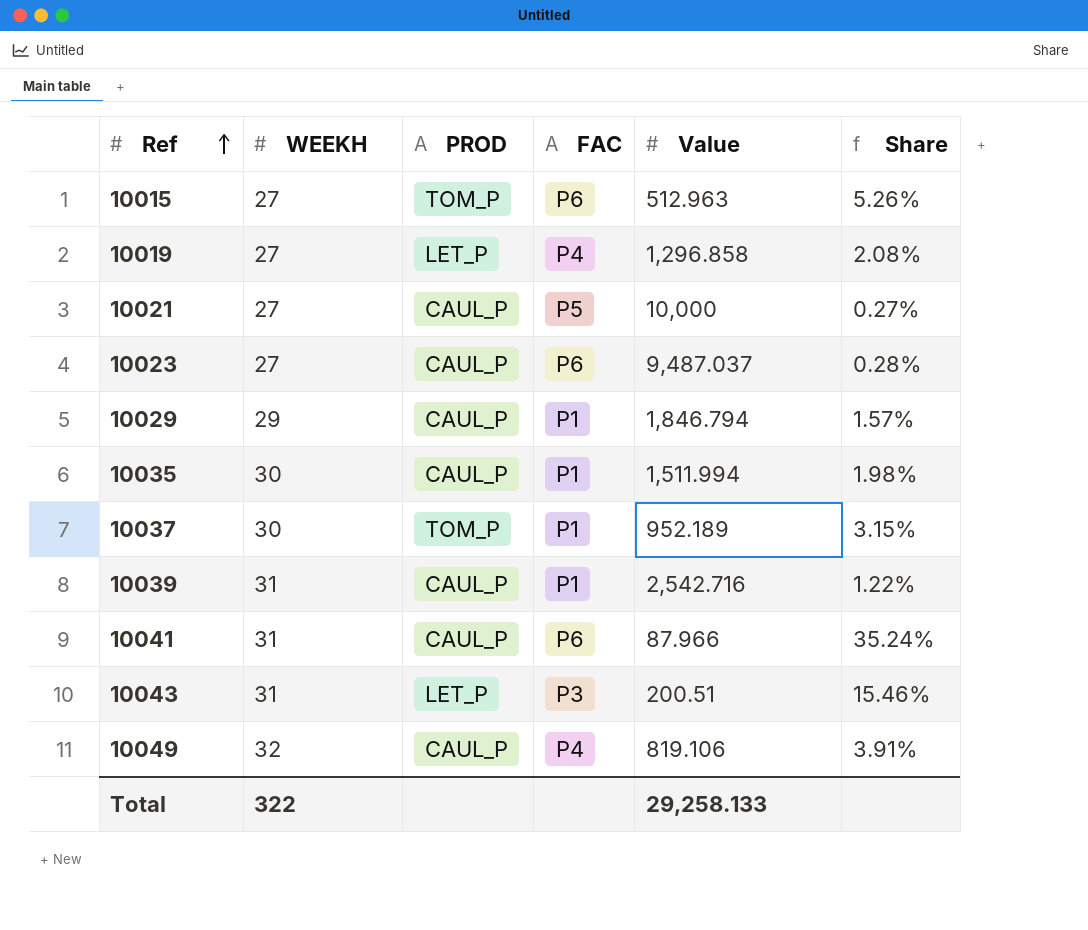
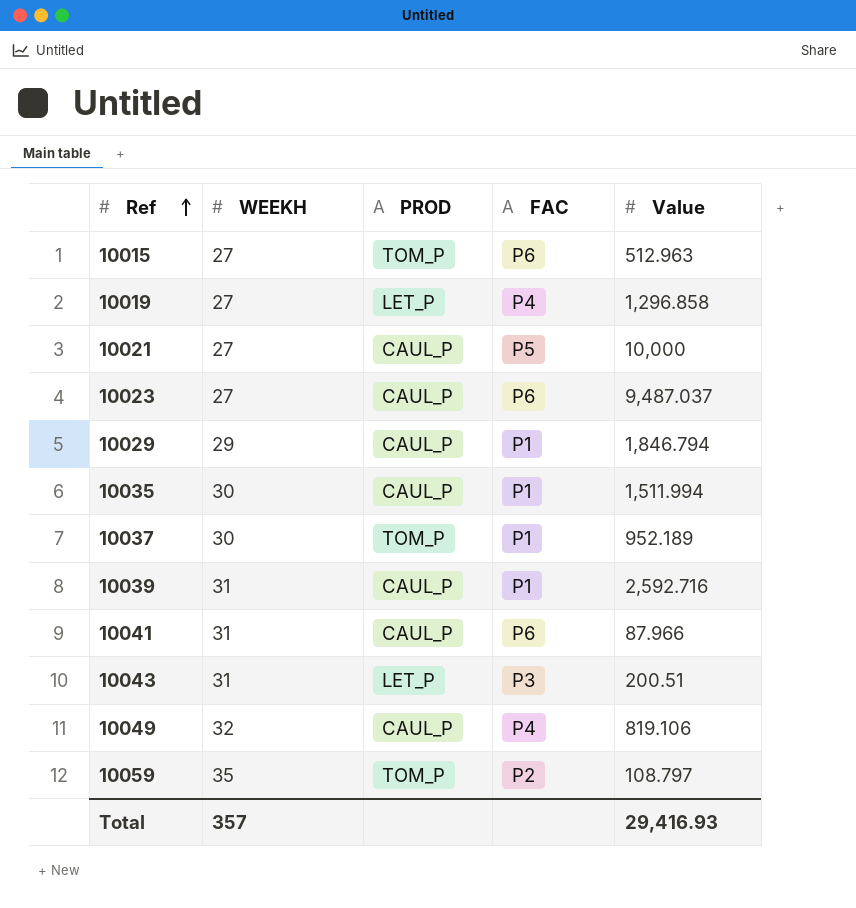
column Share | formula: [WEEKH] / [Value] -> none
10039 | Value: 2,542.716 -> 2,592.716
row 10059: none -> 35 | TOM_P | P2 | 108.797
Total | WEEKH: 322 -> 357
Total | Value: 29,258.133 -> 29,416.93

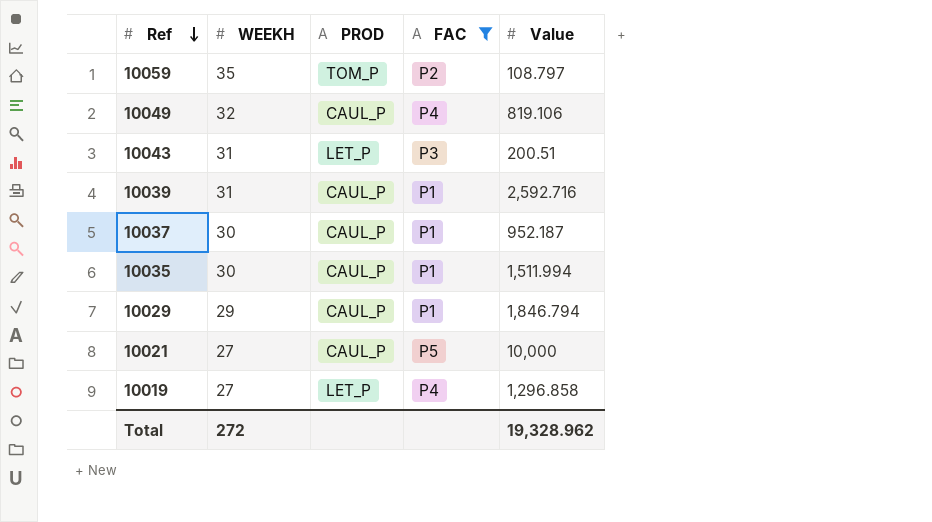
filter: none -> FAC != P6
row order: Ref ascending -> Ref descending
10037 | PROD: TOM_P -> CAUL_P
10037 | Value: 952.189 -> 952.187
Total | WEEKH: 357 -> 272
Total | Value: 29,416.93 -> 19,328.962

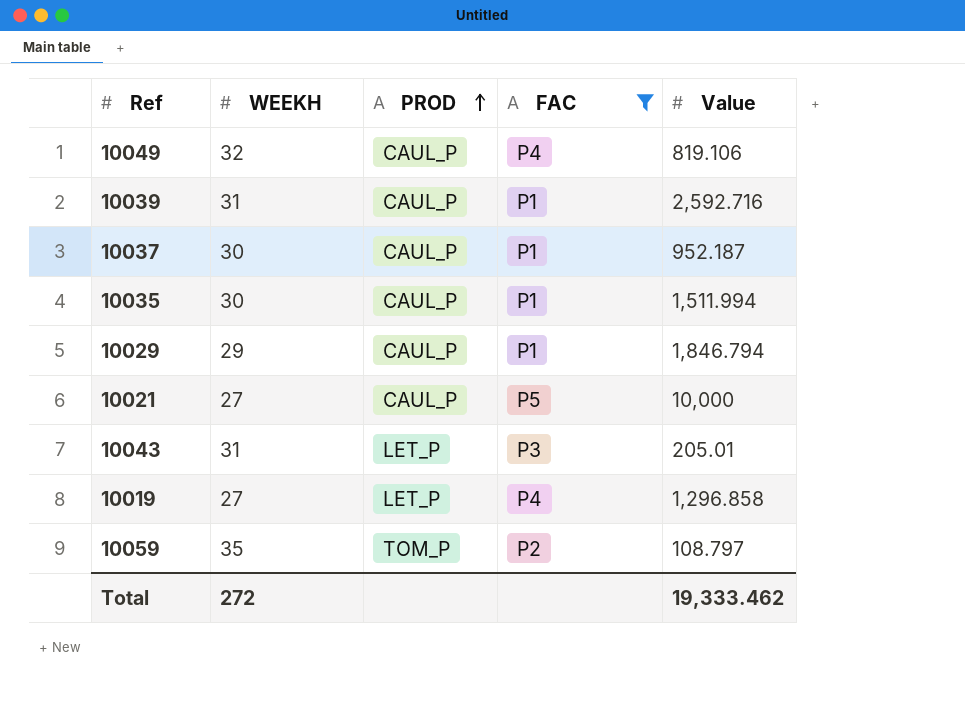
row order: Ref descending -> PROD ascending
10043 | Value: 200.51 -> 205.01
Total | Value: 19,328.962 -> 19,333.462

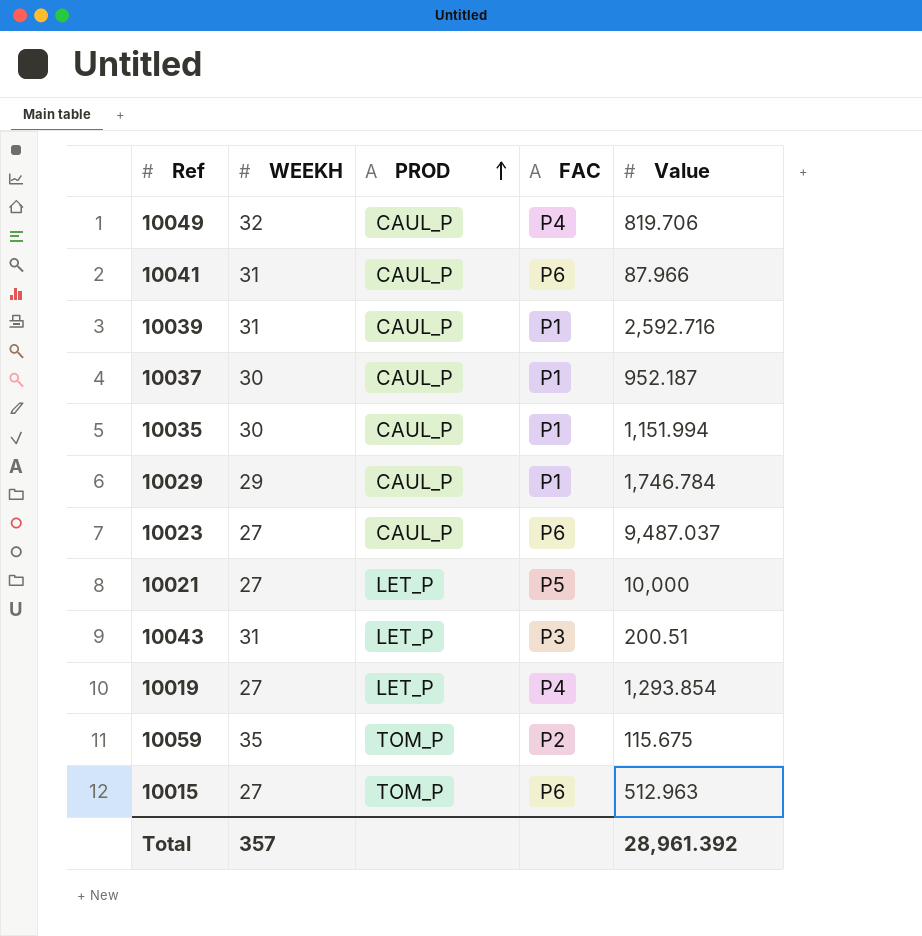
filter: FAC != P6 -> none
10049 | Value: 819.106 -> 819.706
10035 | Value: 1,511.994 -> 1,151.994
10029 | Value: 1,846.794 -> 1,746.784
10021 | PROD: CAUL_P -> LET_P
10043 | Value: 205.01 -> 200.51
10019 | Value: 1,296.858 -> 1,293.854
10059 | Value: 108.797 -> 115.675
Total | WEEKH: 272 -> 357
Total | Value: 19,333.462 -> 28,961.392

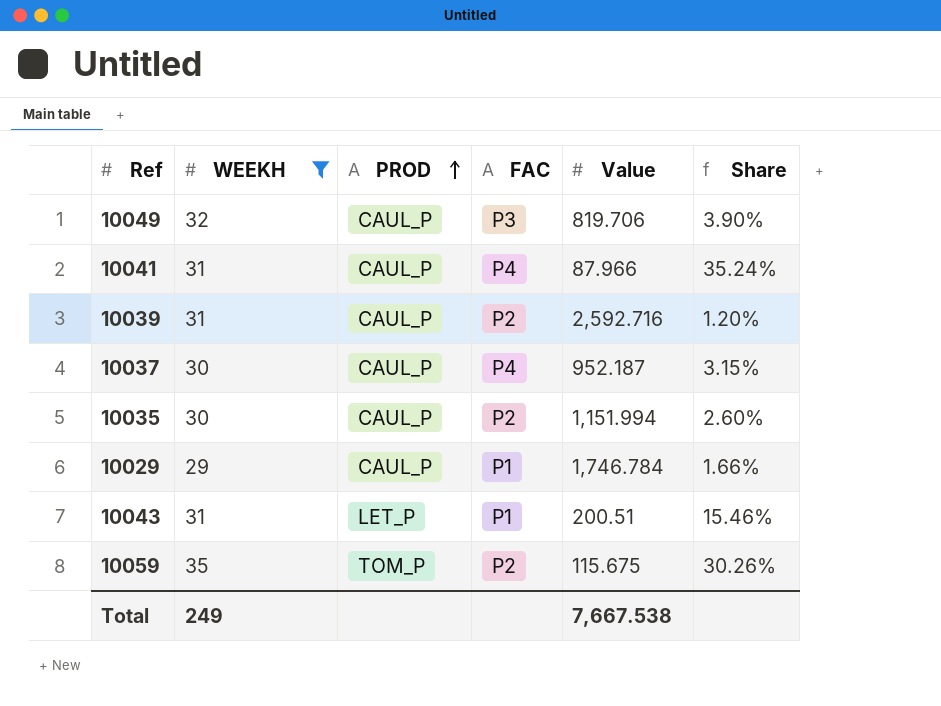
filter: none -> WEEKH != 27
column Share | formula: none -> [WEEKH] / [Value]
10049 | FAC: P4 -> P3
10041 | FAC: P6 -> P4
10039 | FAC: P1 -> P2
10037 | FAC: P1 -> P4
10035 | FAC: P1 -> P2
10043 | FAC: P3 -> P1
Total | WEEKH: 357 -> 249
Total | Value: 28,961.392 -> 7,667.538

